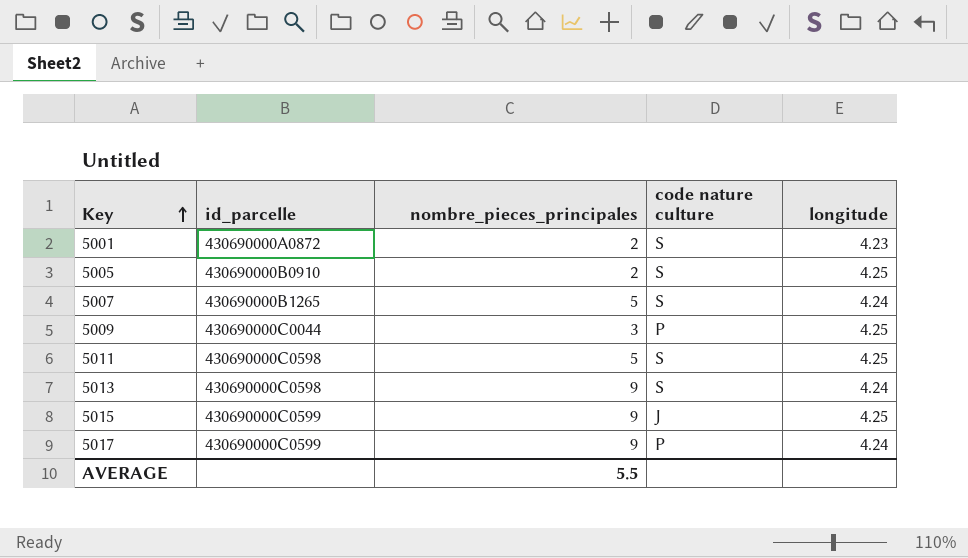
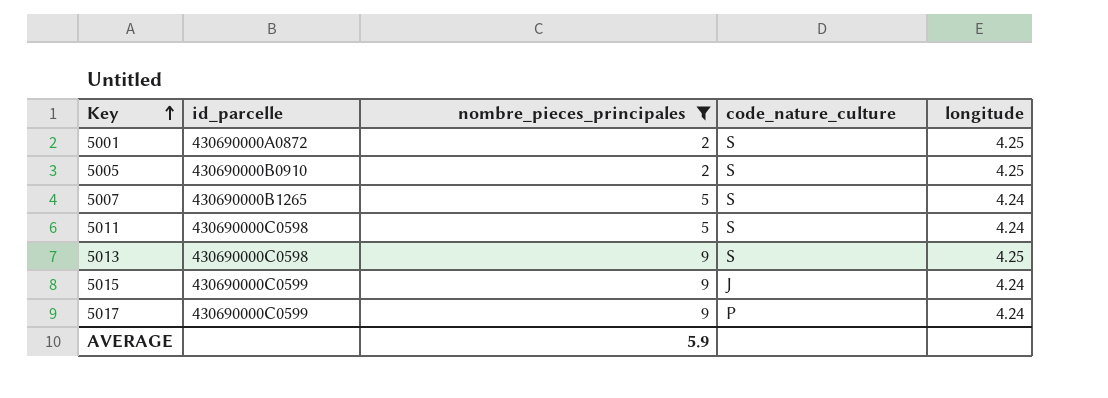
filter: none -> nombre_pieces_principales != 3
column name: code nature culture -> code_nature_culture
5001 | longitude: 4.23 -> 4.25
5011 | longitude: 4.25 -> 4.24
5013 | longitude: 4.24 -> 4.25
5015 | longitude: 4.25 -> 4.24
AVERAGE | nombre_pieces_principales: 5.5 -> 5.9

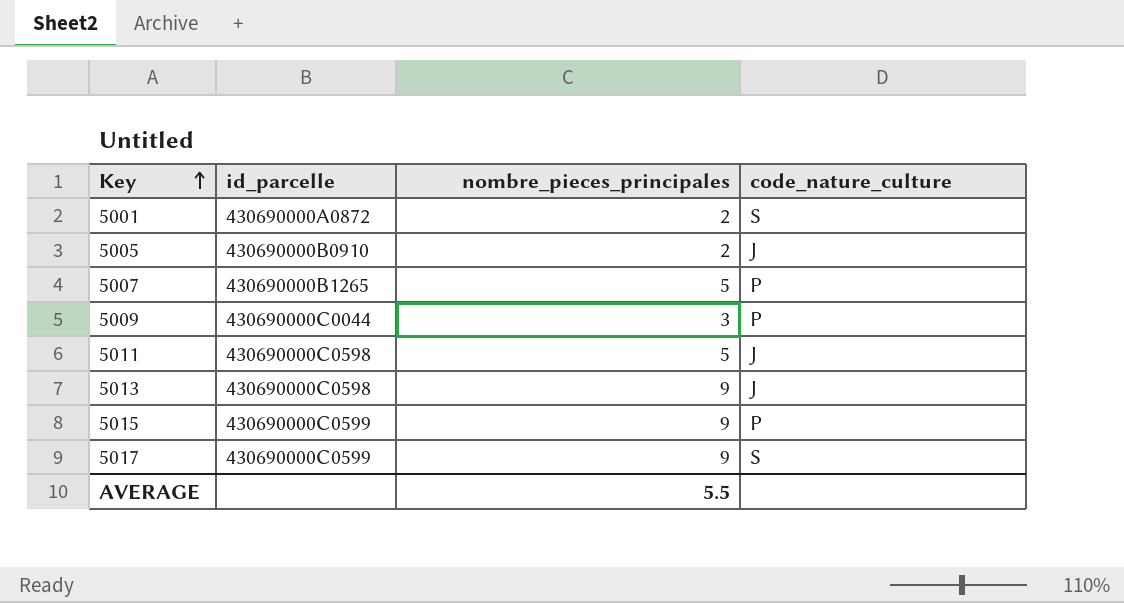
filter: nombre_pieces_principales != 3 -> none
column longitude | position: 5 -> none
5005 | code_nature_culture: S -> J
5007 | code_nature_culture: S -> P
5011 | code_nature_culture: S -> J
5013 | code_nature_culture: S -> J
5015 | code_nature_culture: J -> P
5017 | code_nature_culture: P -> S
AVERAGE | nombre_pieces_principales: 5.9 -> 5.5

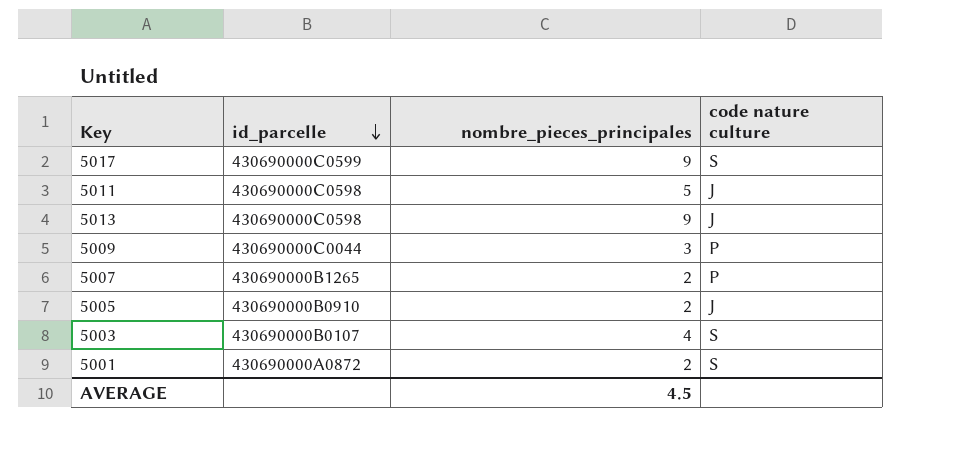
row order: Key ascending -> id_parcelle descending
column name: code_nature_culture -> code nature culture
row 5015: 430690000C0599 | 9 | P -> none
5007 | nombre_pieces_principales: 5 -> 2
row 5003: none -> 430690000B0107 | 4 | S
AVERAGE | nombre_pieces_principales: 5.5 -> 4.5

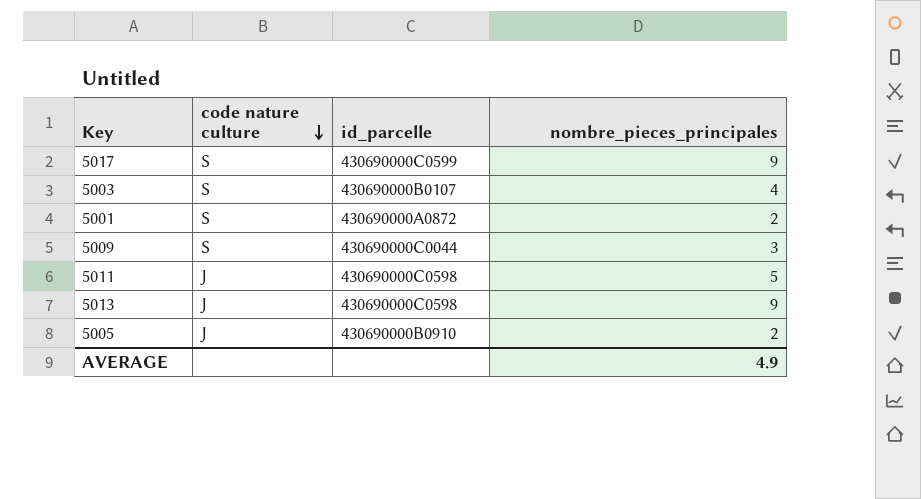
row order: id_parcelle descending -> code nature culture descending
column code nature culture | position: 4 -> 2
row 5007: 430690000B1265 | 2 | P -> none
5009 | code nature culture: P -> S
AVERAGE | nombre_pieces_principales: 4.5 -> 4.9

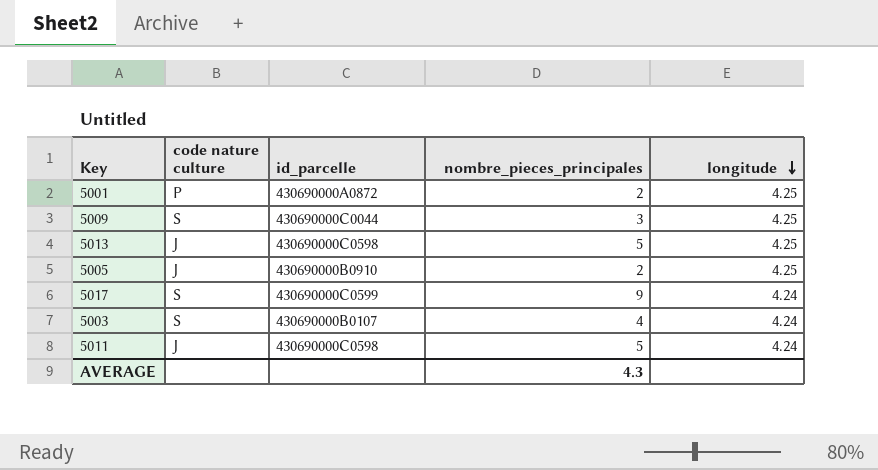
row order: code nature culture descending -> longitude descending
column longitude | position: none -> 5
5001 | code nature culture: S -> P
5013 | nombre_pieces_principales: 9 -> 5
AVERAGE | nombre_pieces_principales: 4.9 -> 4.3

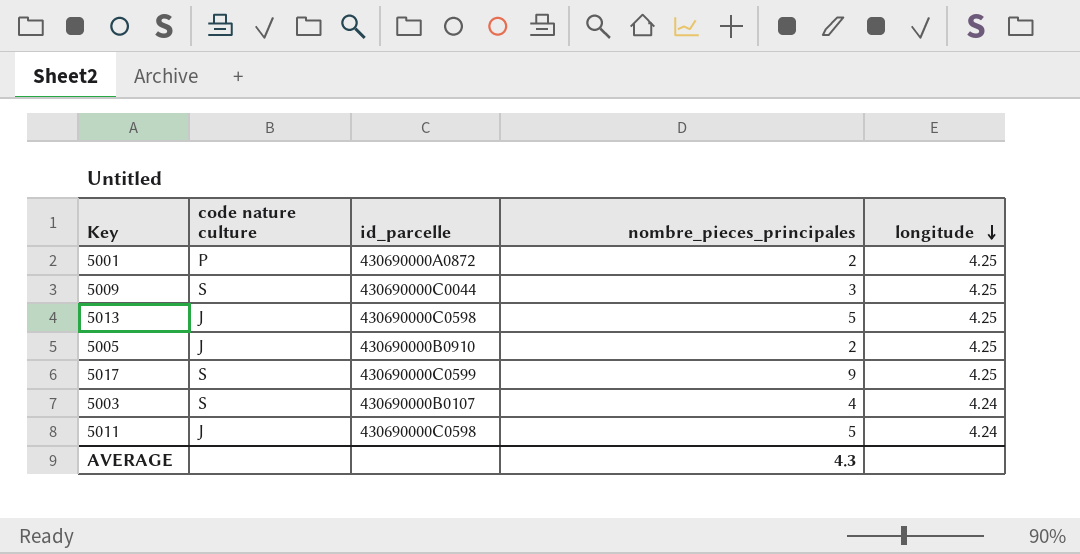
5017 | longitude: 4.24 -> 4.25

